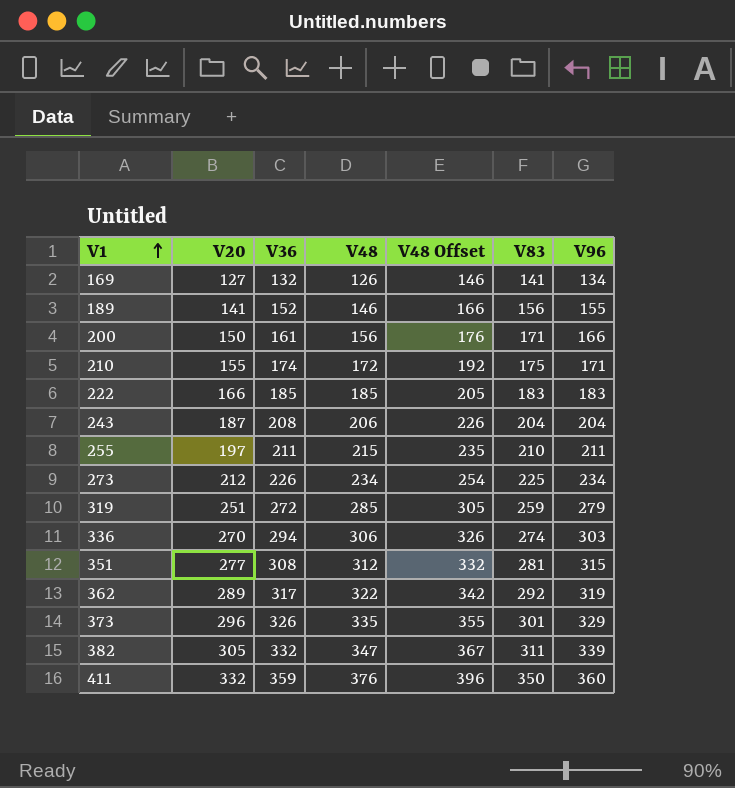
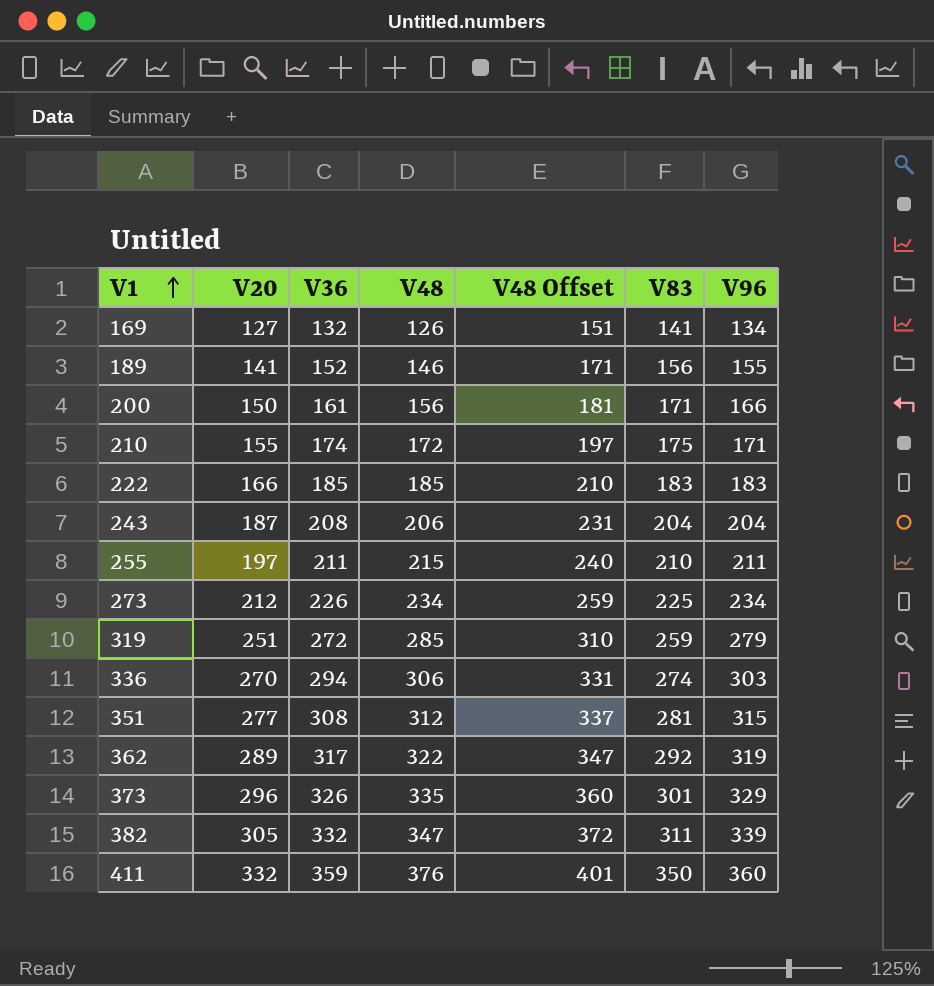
column V48 Offset | formula: [V48] + 20 -> [V48] + 25

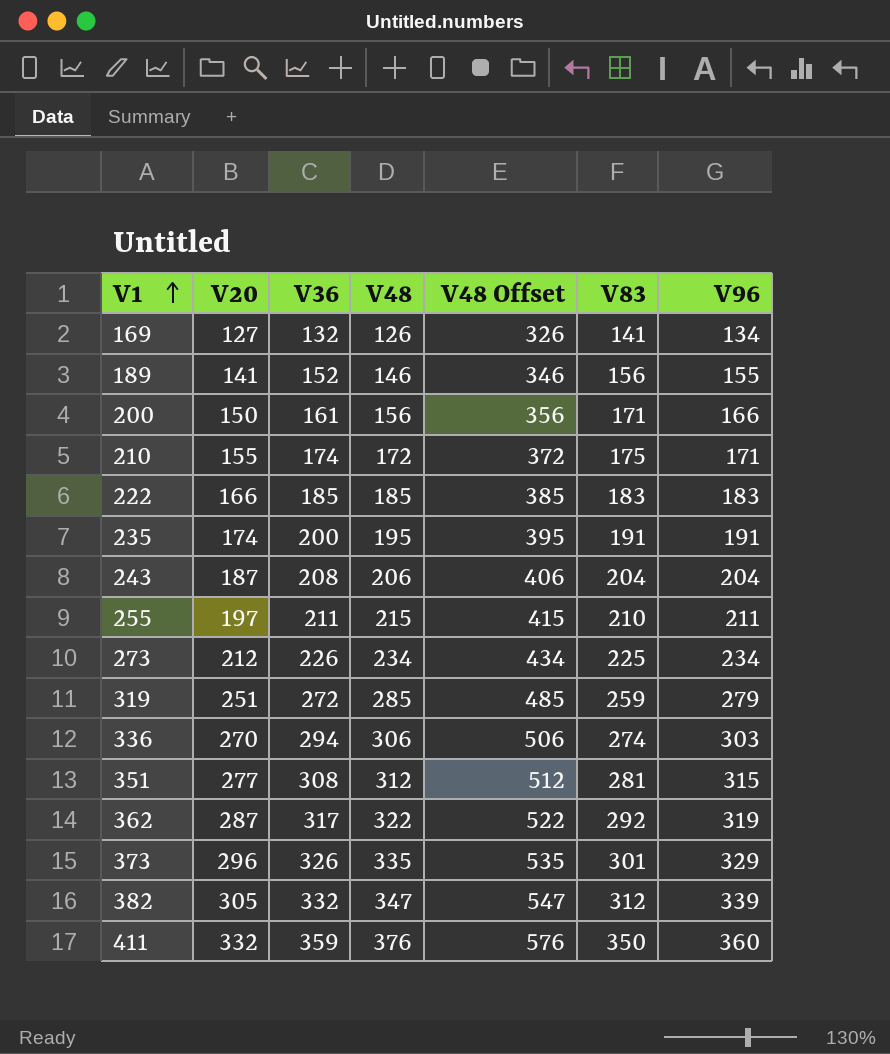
column V48 Offset | formula: [V48] + 25 -> [V48] + 200
row 235: none -> 174 | 200 | 195 | 395 | 191 | 191
362 | V20: 289 -> 287
382 | V83: 311 -> 312

